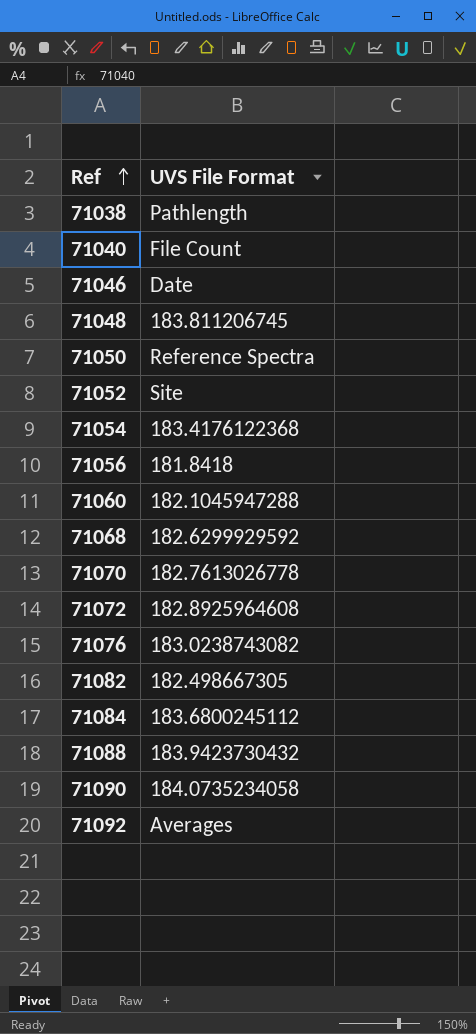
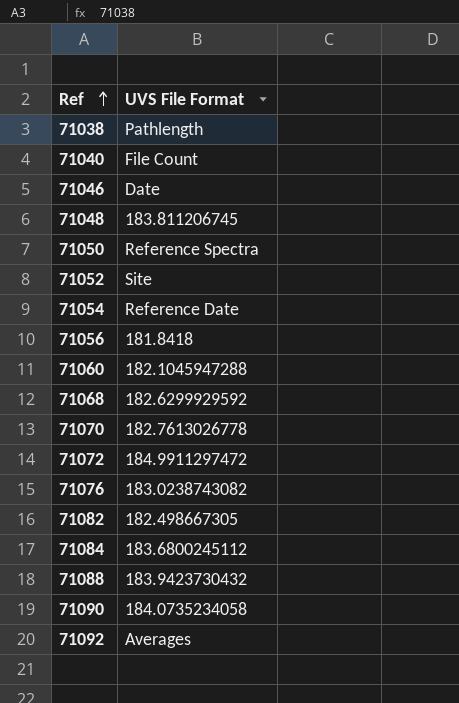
71054 | UVS File Format: 183.4176122368 -> Reference Date
71072 | UVS File Format: 182.8925964608 -> 184.9911297472

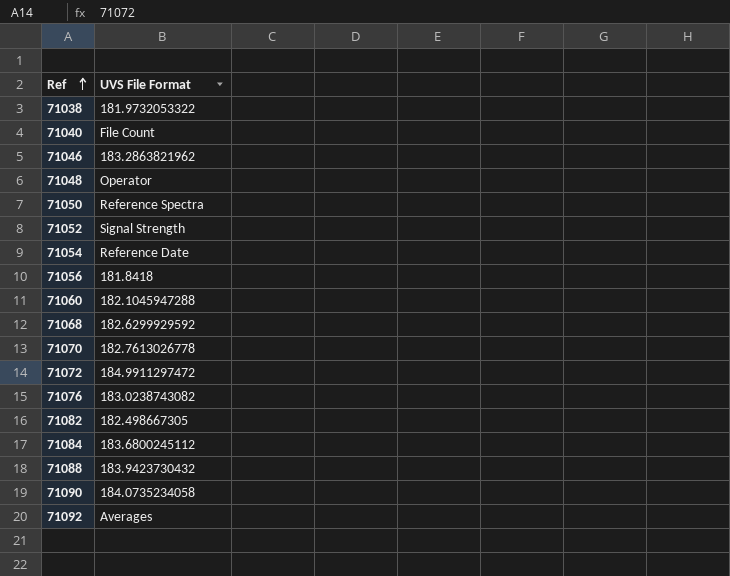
71038 | UVS File Format: Pathlength -> 181.9732053322
71046 | UVS File Format: Date -> 183.2863821962
71048 | UVS File Format: 183.811206745 -> Operator
71052 | UVS File Format: Site -> Signal Strength

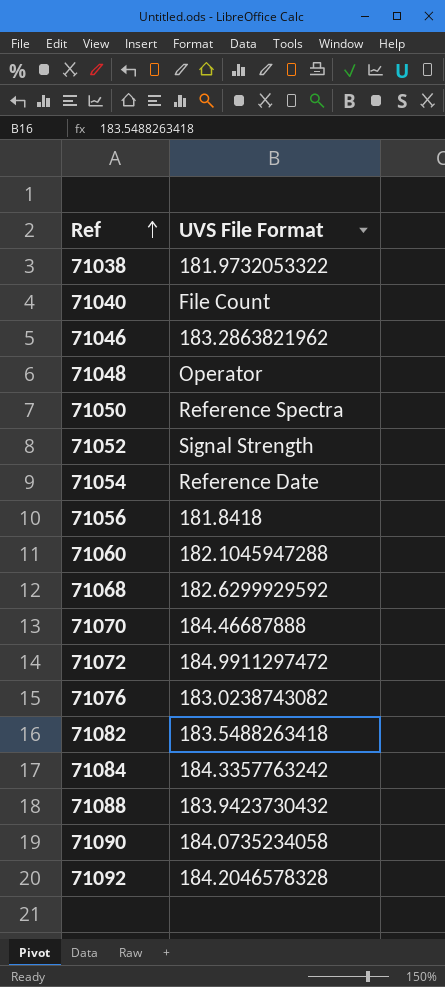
71070 | UVS File Format: 182.7613026778 -> 184.46687888
71082 | UVS File Format: 182.498667305 -> 183.5488263418
71084 | UVS File Format: 183.6800245112 -> 184.3357763242
71092 | UVS File Format: Averages -> 184.2046578328

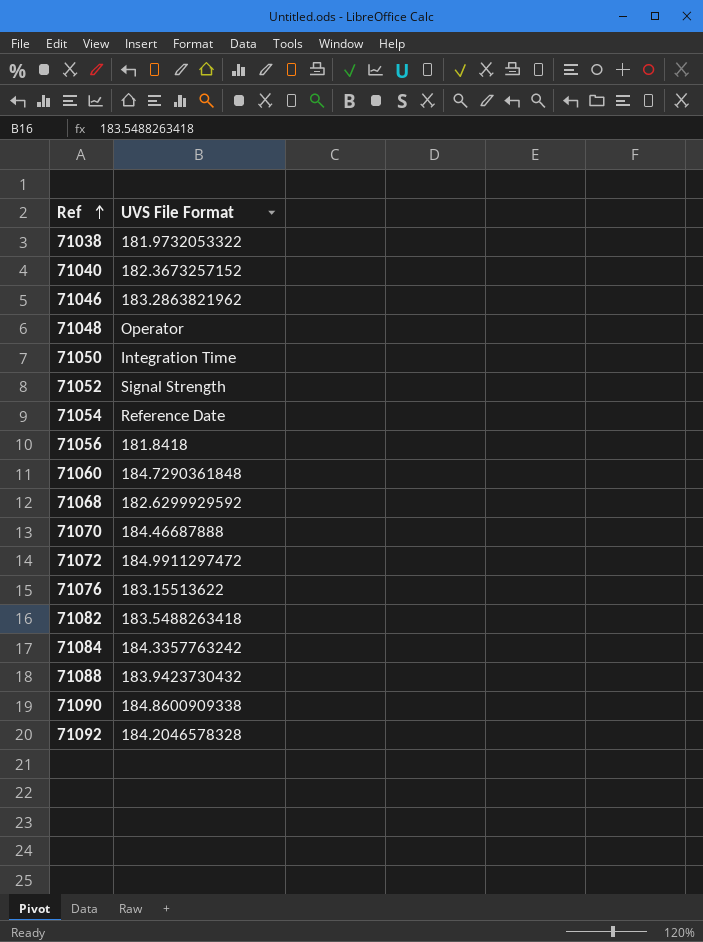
71040 | UVS File Format: File Count -> 182.3673257152
71050 | UVS File Format: Reference Spectra -> Integration Time
71060 | UVS File Format: 182.1045947288 -> 184.7290361848
71076 | UVS File Format: 183.0238743082 -> 183.15513622
71090 | UVS File Format: 184.0735234058 -> 184.8600909338

